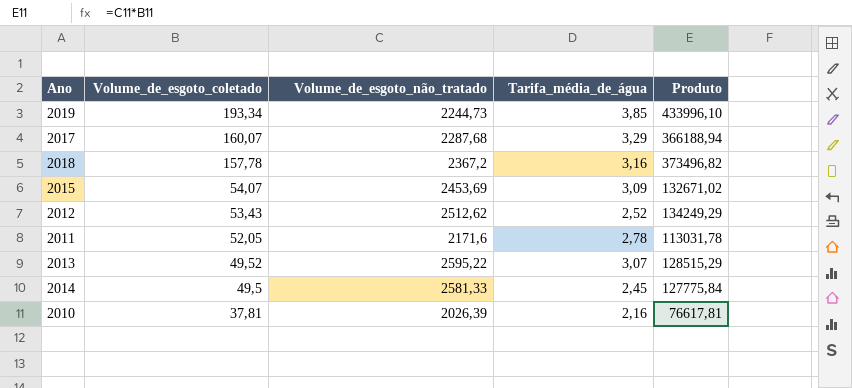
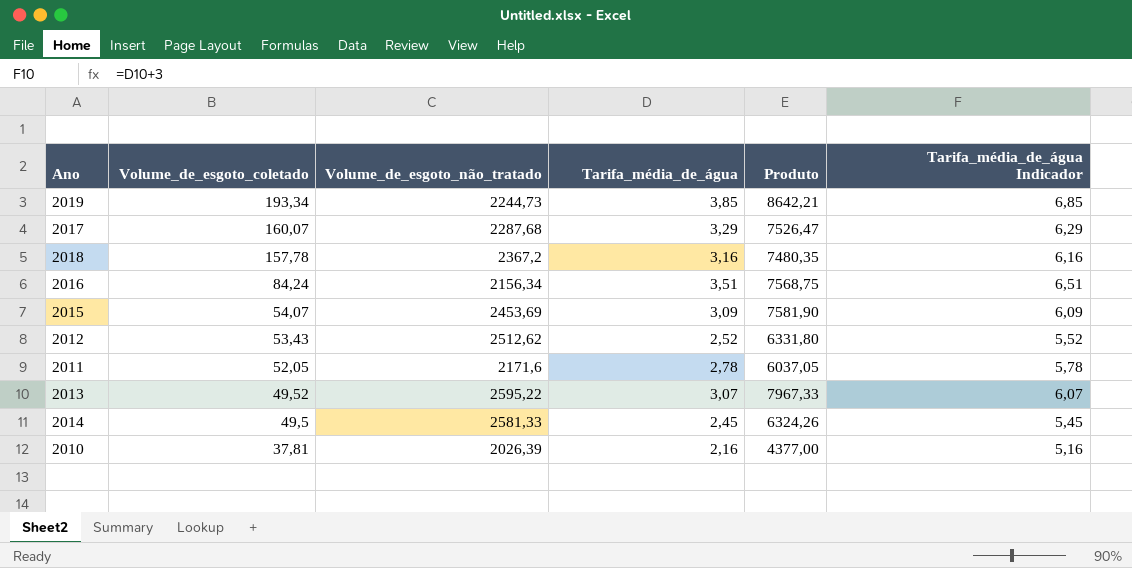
column Produto | formula: [Volume_de_esgoto_coletado] * [Volume_de_esgoto_não_tratado] -> [Volume_de_esgoto_não_tratado] * [Tarifa_média_de_água]
column Tarifa_média_de_água Indicador | formula: none -> [Tarifa_média_de_água] + 3
row 2016: none -> 84,24 | 2156,34 | 3,51 | 7568,75 | 6,51

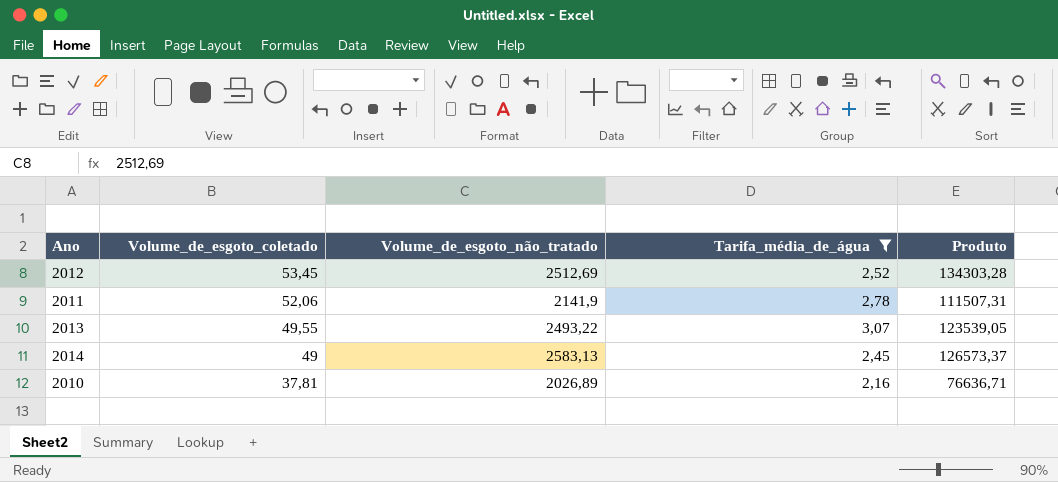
filter: none -> Tarifa_média_de_água <= 3,07
column Tarifa_média_de_água Indicador | formula: [Tarifa_média_de_água] + 3 -> none
column Produto | formula: [Volume_de_esgoto_não_tratado] * [Tarifa_média_de_água] -> [Volume_de_esgoto_coletado] * [Volume_de_esgoto_não_tratado]
2012 | Volume_de_esgoto_coletado: 53,43 -> 53,45
2012 | Volume_de_esgoto_não_tratado: 2512,62 -> 2512,69
2011 | Volume_de_esgoto_coletado: 52,05 -> 52,06
2011 | Volume_de_esgoto_não_tratado: 2171,6 -> 2141,9
2013 | Volume_de_esgoto_coletado: 49,52 -> 49,55
2013 | Volume_de_esgoto_não_tratado: 2595,22 -> 2493,22
2014 | Volume_de_esgoto_coletado: 49,5 -> 49
2014 | Volume_de_esgoto_não_tratado: 2581,33 -> 2583,13
2010 | Volume_de_esgoto_não_tratado: 2026,39 -> 2026,89

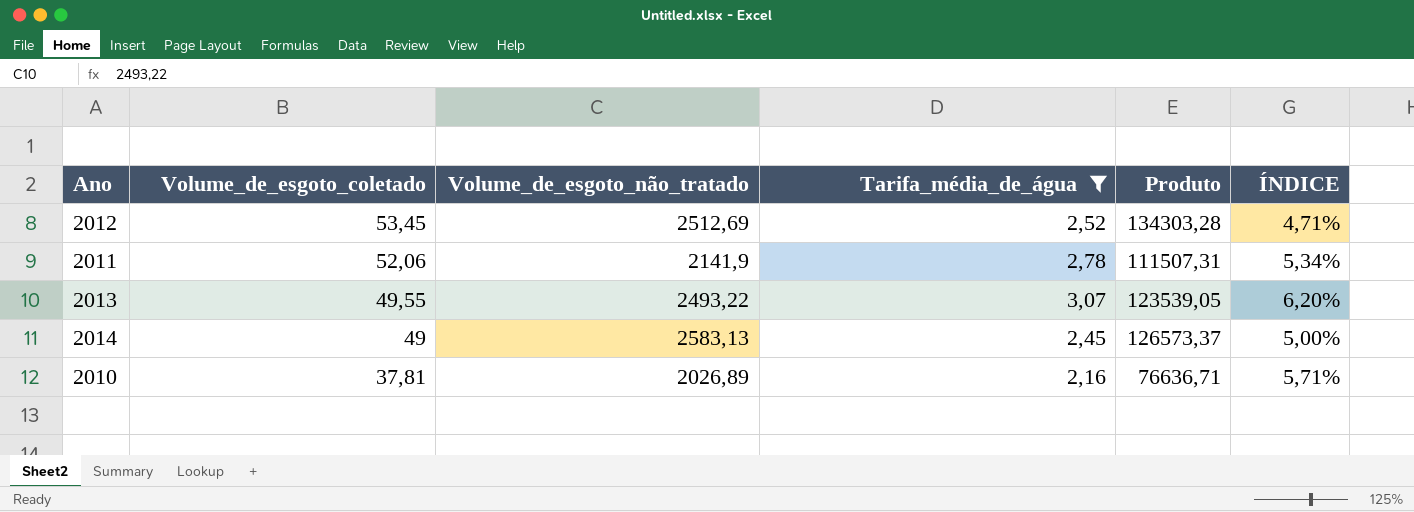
column ÍNDICE | formula: none -> [Tarifa_média_de_água] / [Volume_de_esgoto_coletado]

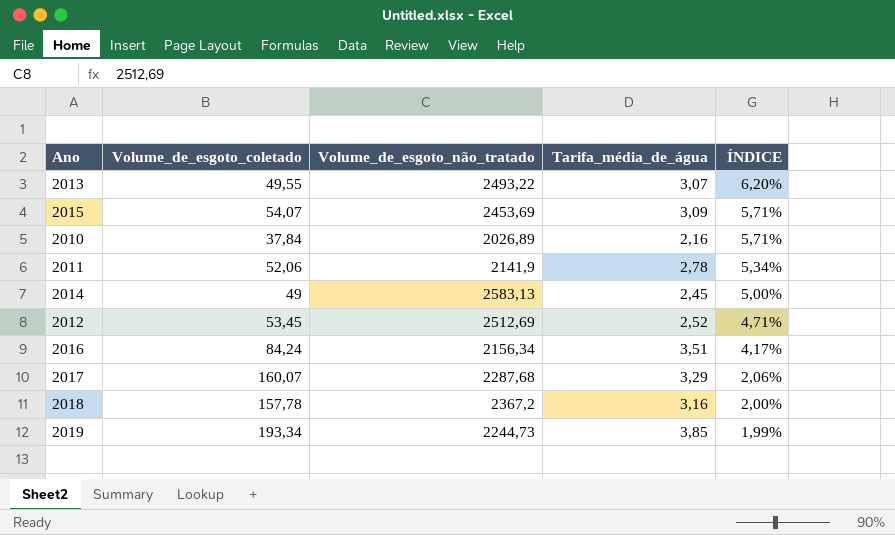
filter: Tarifa_média_de_água <= 3,07 -> none
row order: Volume_de_esgoto_coletado descending -> ÍNDICE descending
column Produto | formula: [Volume_de_esgoto_coletado] * [Volume_de_esgoto_não_tratado] -> none
2010 | Volume_de_esgoto_coletado: 37,81 -> 37,84

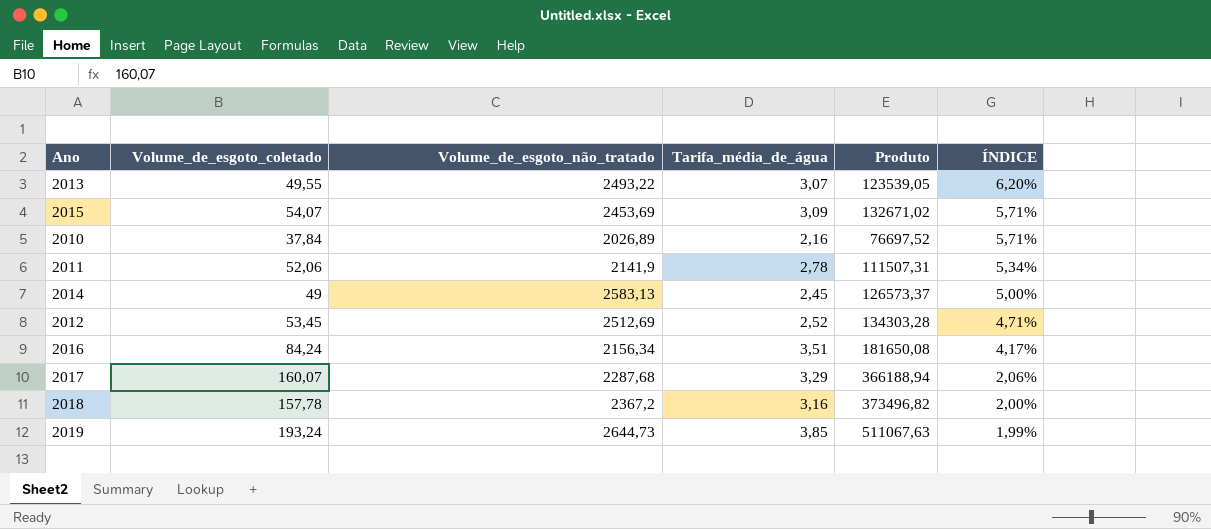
column Produto | formula: none -> [Volume_de_esgoto_coletado] * [Volume_de_esgoto_não_tratado]
2019 | Volume_de_esgoto_coletado: 193,34 -> 193,24
2019 | Volume_de_esgoto_não_tratado: 2244,73 -> 2644,73

